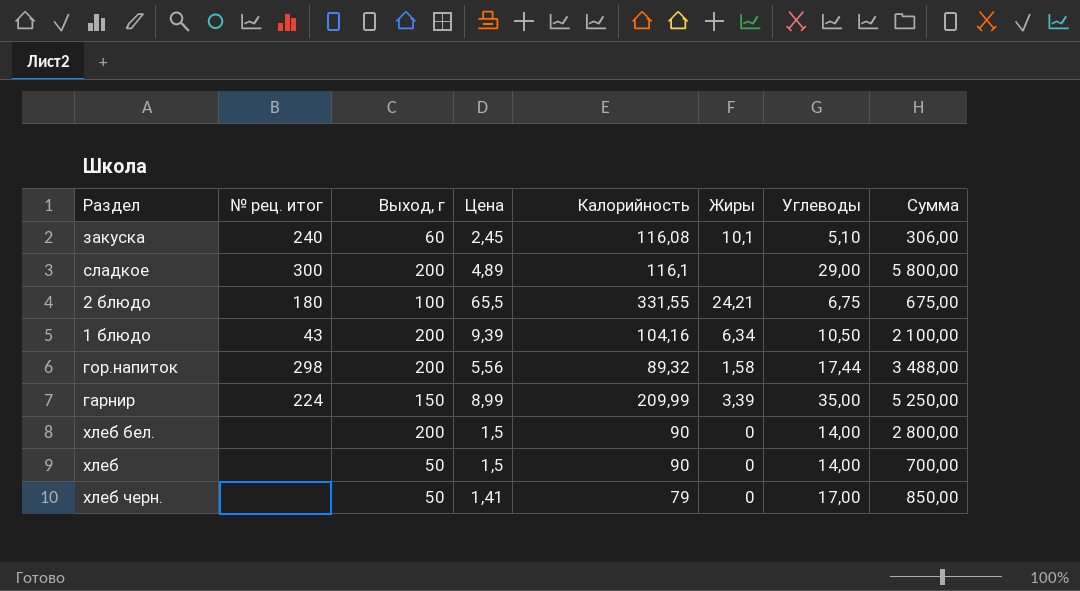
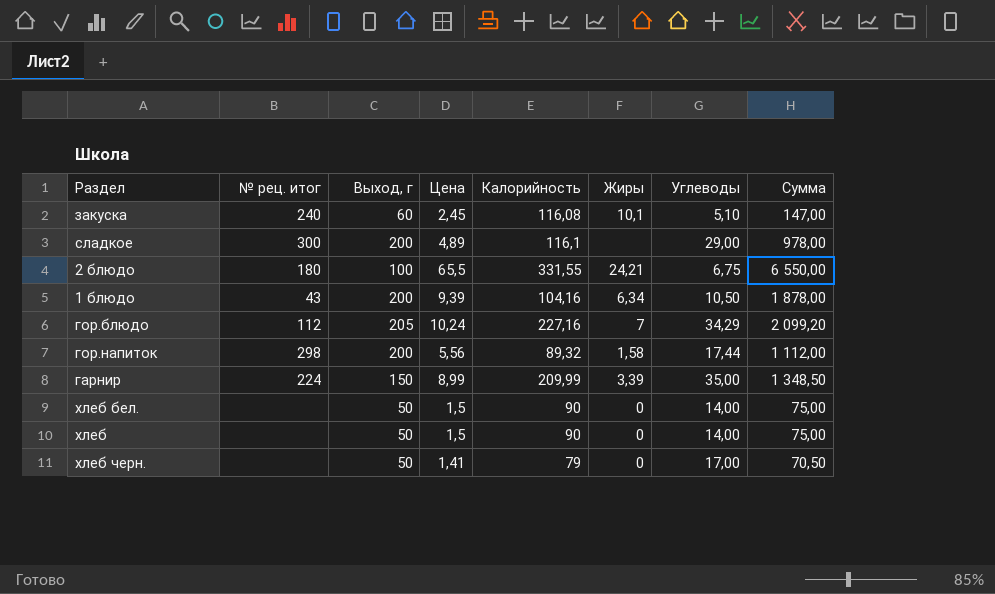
column Сумма | formula: [Выход, г] * [Углеводы] -> [Выход, г] * [Цена]
row гор.блюдо: none -> 112 | 205 | 10,24 | 227,16 | 7 | 34,29 | 2 099,20
хлеб бел. | Выход, г: 200 -> 50

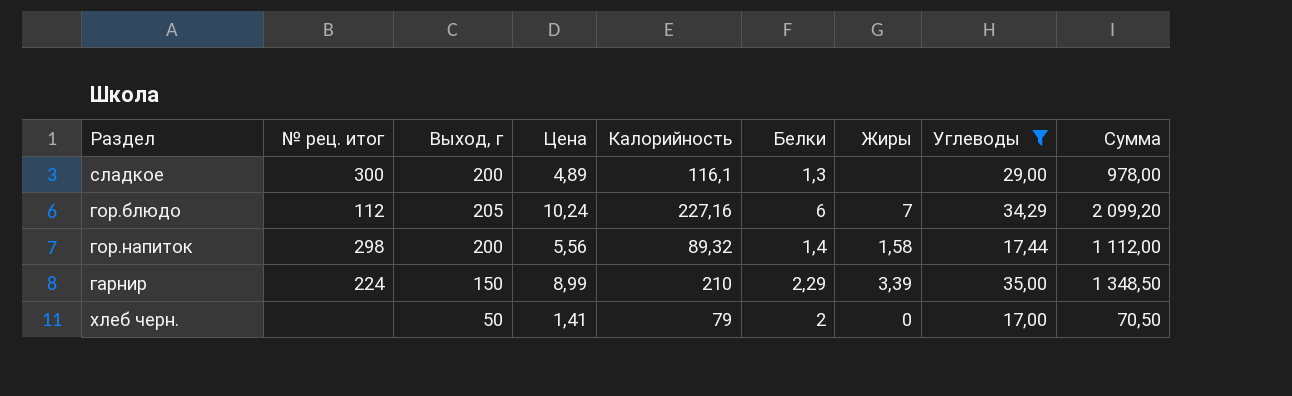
filter: none -> Углеводы >= 17,00
column Белки | position: none -> 6
гарнир | Калорийность: 209,99 -> 210

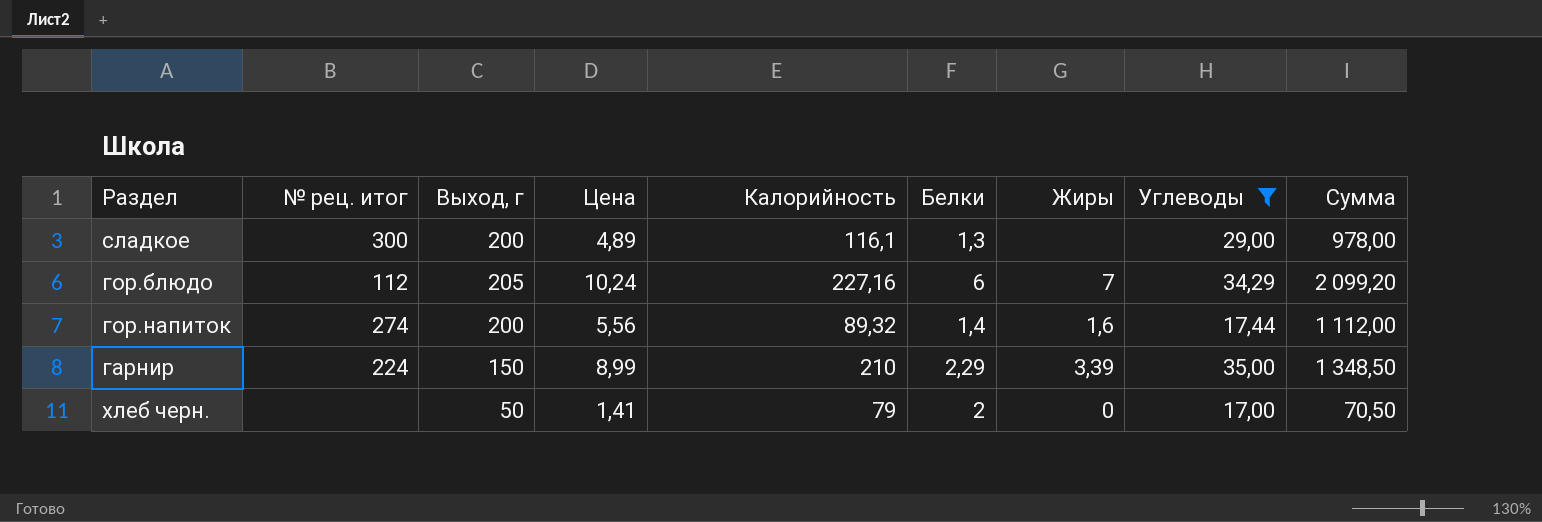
гор.напиток | № рец. итог: 298 -> 274
гор.напиток | Жиры: 1,58 -> 1,6

